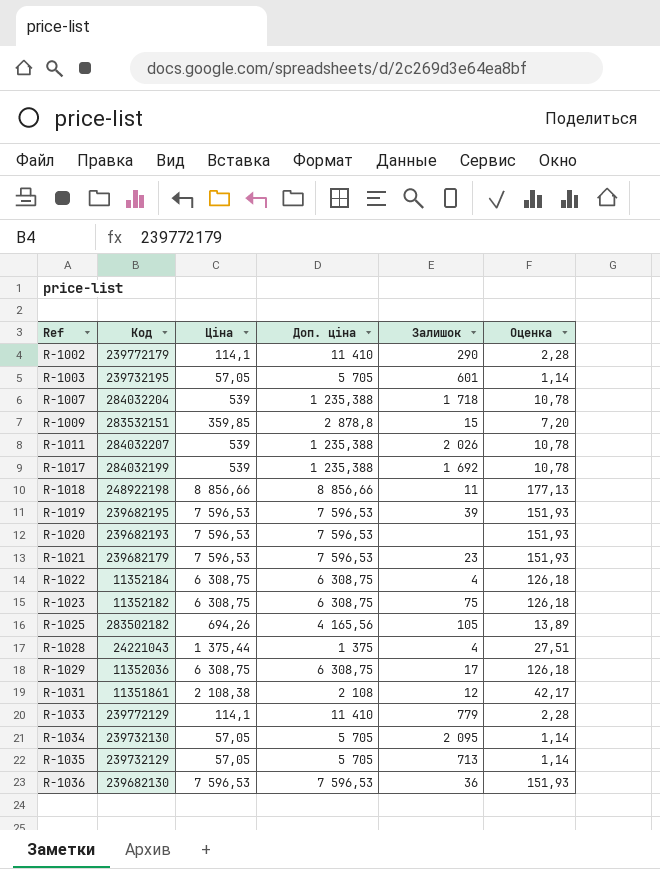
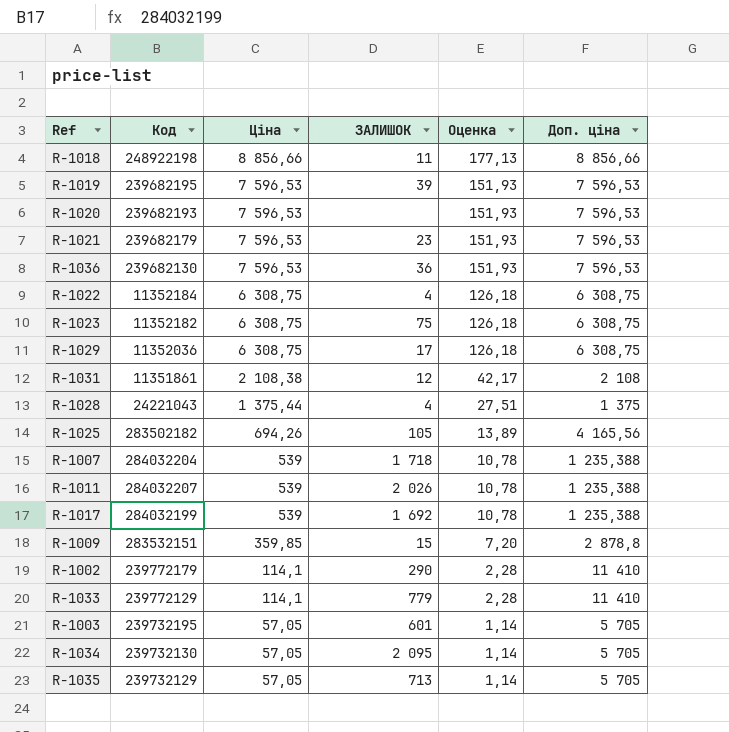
row order: Ref ascending -> Ціна descending
column name: Залишок -> ЗАЛИШОК
column Доп. ціна | position: 4 -> 6

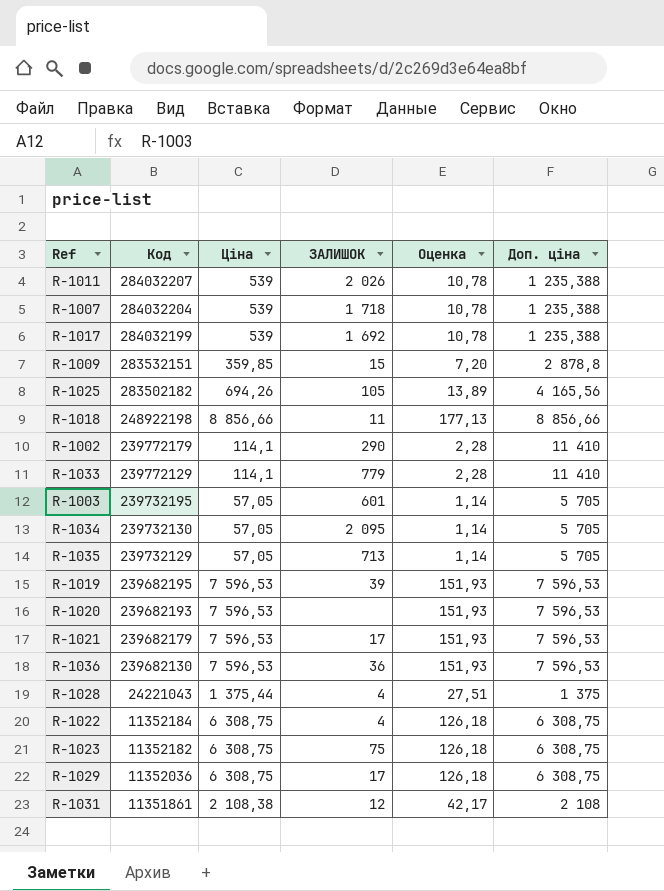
row order: Ціна descending -> Код descending
R-1021 | ЗАЛИШОК: 23 -> 17

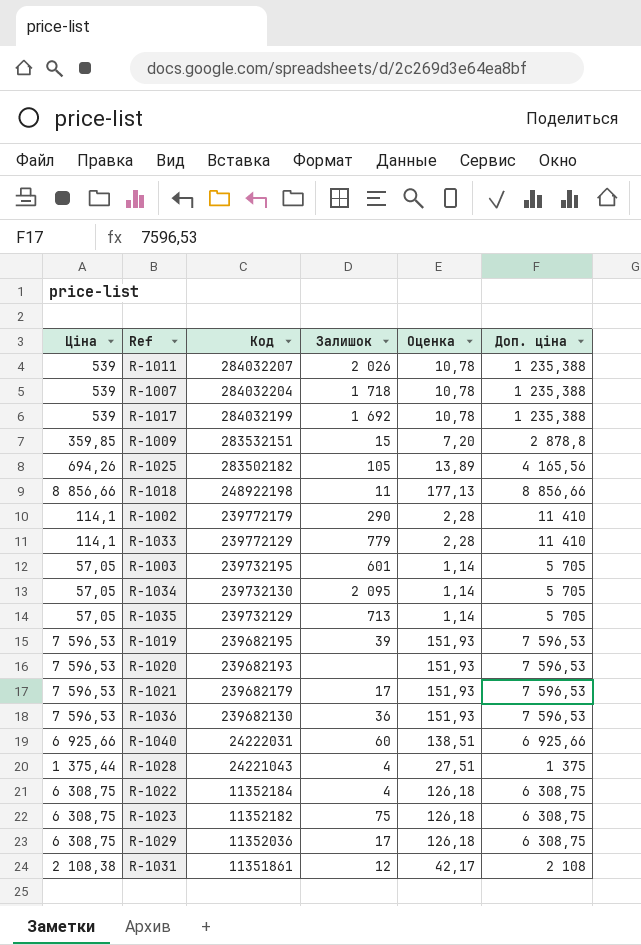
column Ціна | position: 3 -> 1
column name: ЗАЛИШОК -> Залишок
row R-1040: none -> 6 925,66 | 24222031 | 60 | 138,51 | 6 925,66

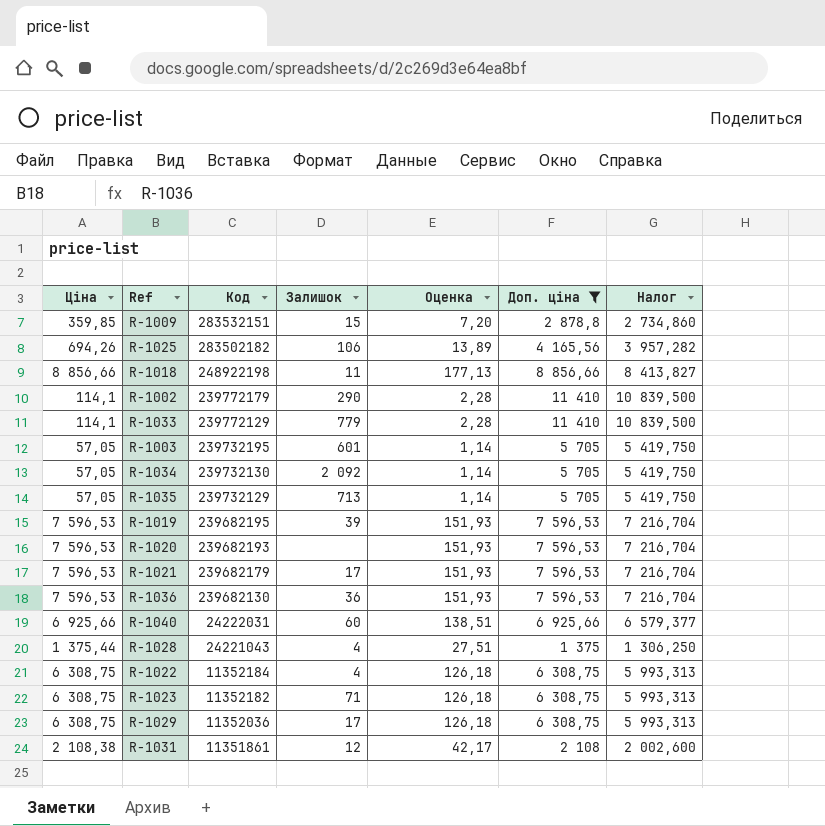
filter: none -> Доп. ціна != 1 235,388
column Налог | formula: none -> [Доп. ціна] * 0,95
R-1025 | Залишок: 105 -> 106
R-1034 | Залишок: 2 095 -> 2 092
R-1023 | Залишок: 75 -> 71

